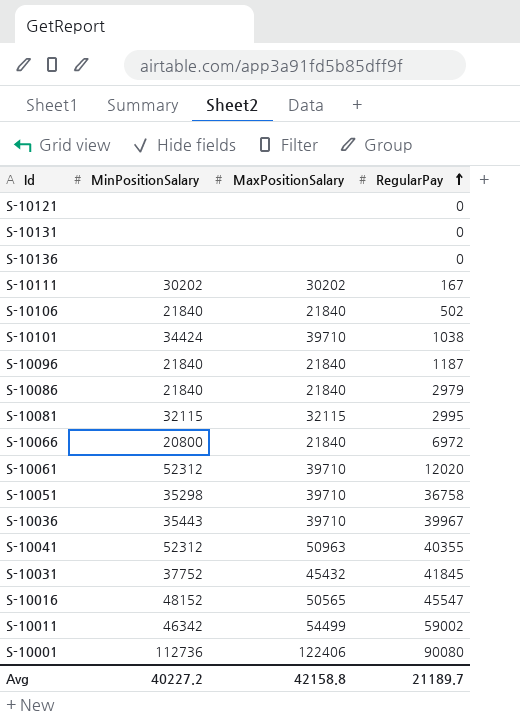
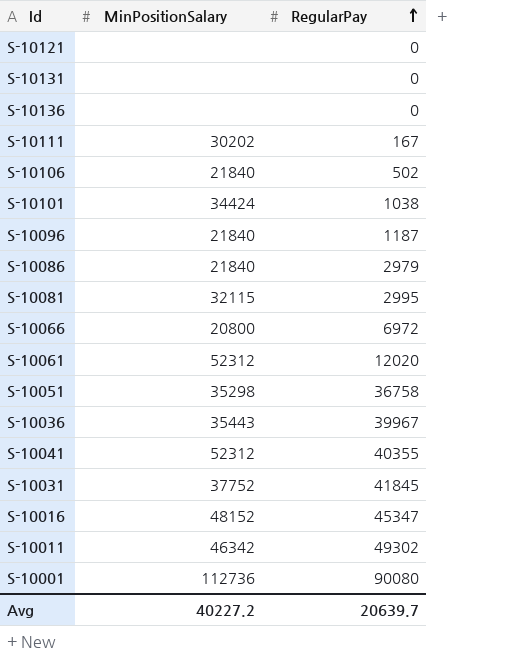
column MaxPositionSalary | position: 3 -> none
S-10016 | RegularPay: 45547 -> 45347
S-10011 | RegularPay: 59002 -> 49302
Avg | RegularPay: 21189.7 -> 20639.7

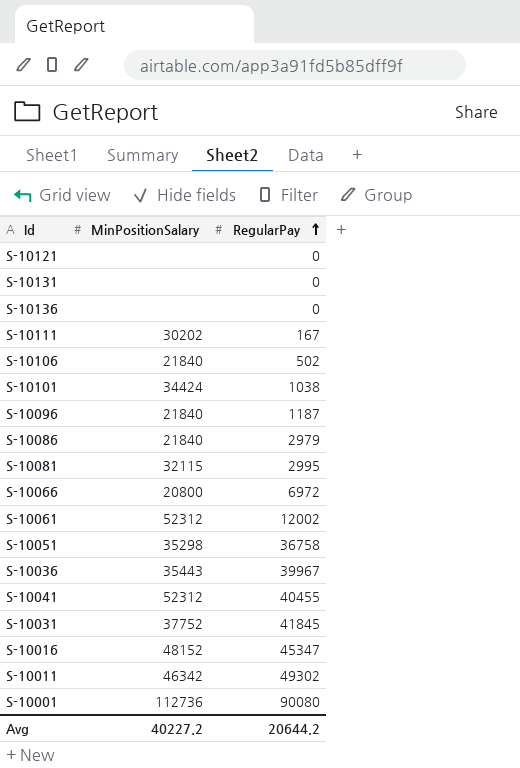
S-10061 | RegularPay: 12020 -> 12002
S-10041 | RegularPay: 40355 -> 40455
Avg | RegularPay: 20639.7 -> 20644.2

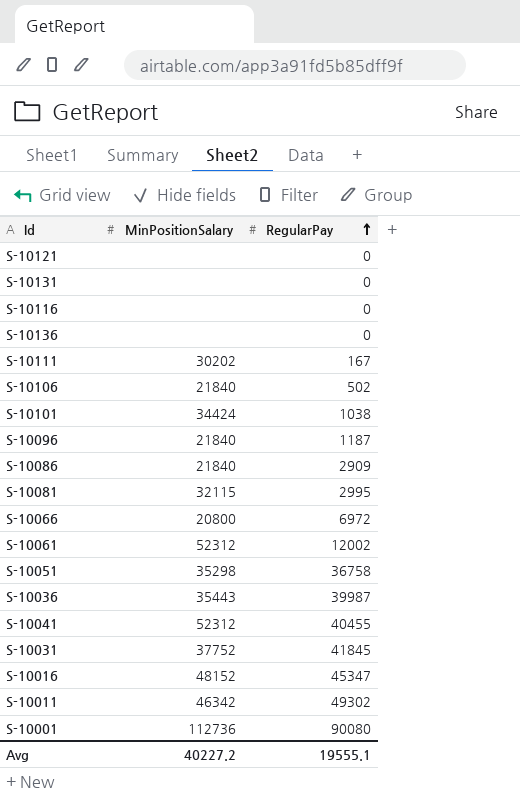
row S-10116: none -> none | 0
S-10086 | RegularPay: 2979 -> 2909
S-10036 | RegularPay: 39967 -> 39987
Avg | RegularPay: 20644.2 -> 19555.1

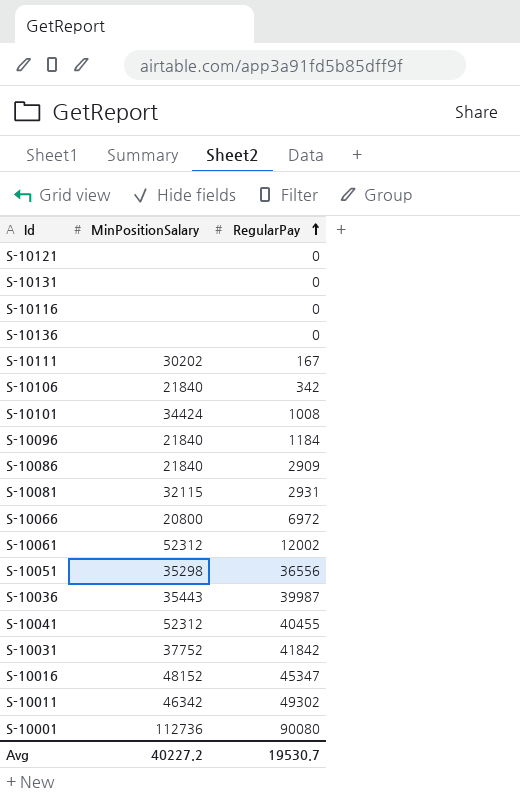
S-10106 | RegularPay: 502 -> 342
S-10101 | RegularPay: 1038 -> 1008
S-10096 | RegularPay: 1187 -> 1184
S-10081 | RegularPay: 2995 -> 2931
S-10051 | RegularPay: 36758 -> 36556
S-10031 | RegularPay: 41845 -> 41842
Avg | RegularPay: 19555.1 -> 19530.7

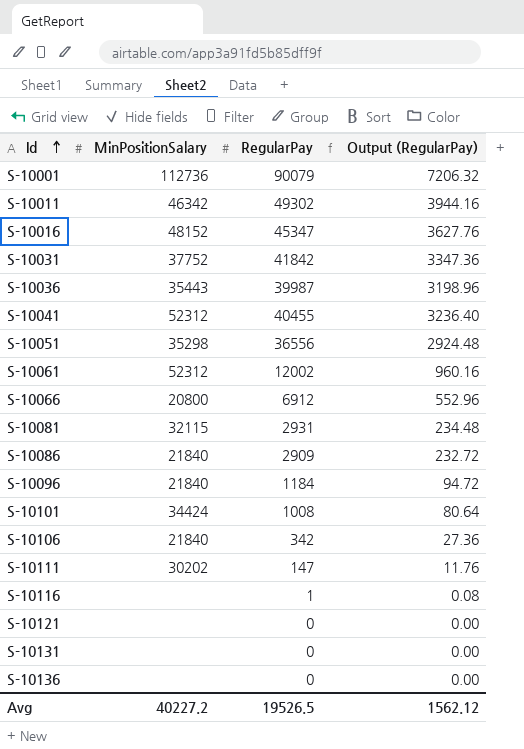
row order: RegularPay ascending -> Id ascending
column Output (RegularPay) | formula: none -> [RegularPay] * 0.08
S-10001 | RegularPay: 90080 -> 90079
S-10066 | RegularPay: 6972 -> 6912
S-10111 | RegularPay: 167 -> 147
S-10116 | RegularPay: 0 -> 1
Avg | RegularPay: 19530.7 -> 19526.5

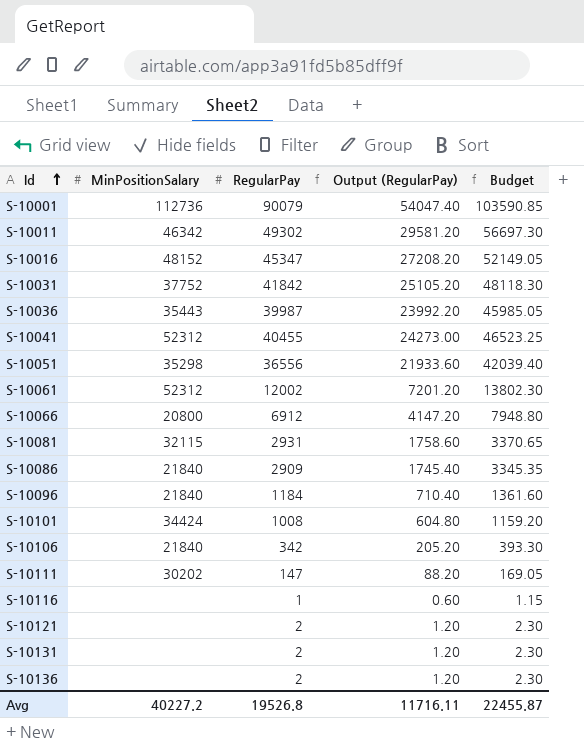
column Output (RegularPay) | formula: [RegularPay] * 0.08 -> [RegularPay] * 0.6
column Budget | formula: none -> [RegularPay] * 1.15
S-10121 | RegularPay: 0 -> 2
S-10131 | RegularPay: 0 -> 2
S-10136 | RegularPay: 0 -> 2
Avg | RegularPay: 19526.5 -> 19526.8
Avg | Output (RegularPay): 1562.12 -> 11716.11

